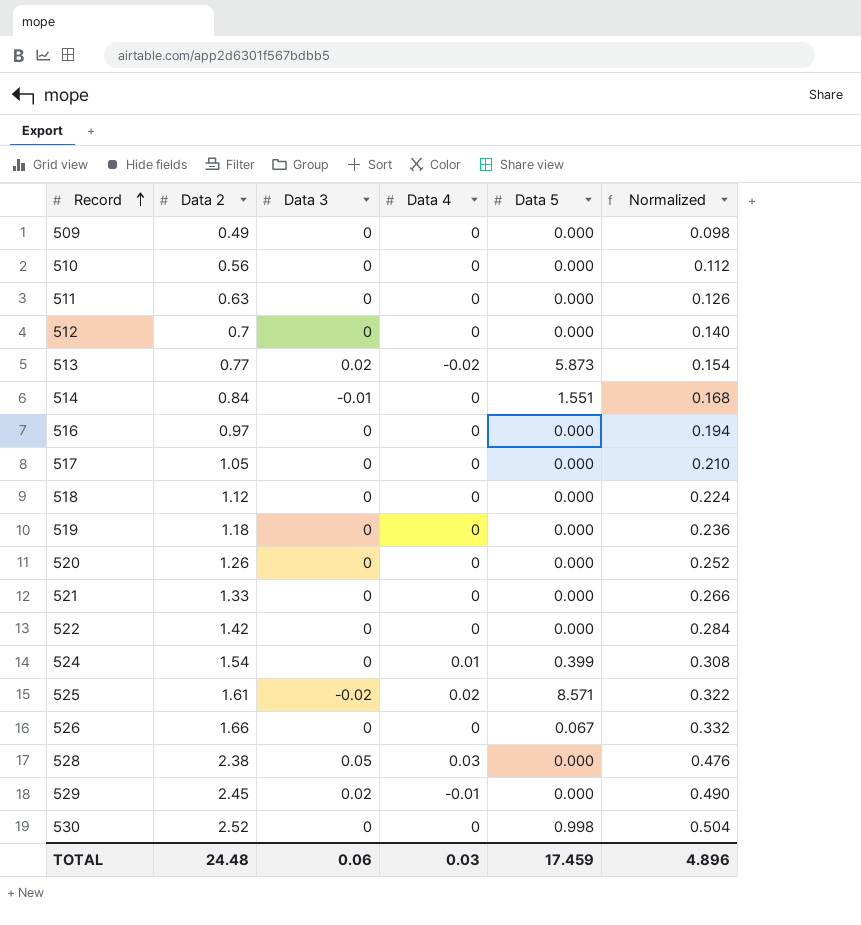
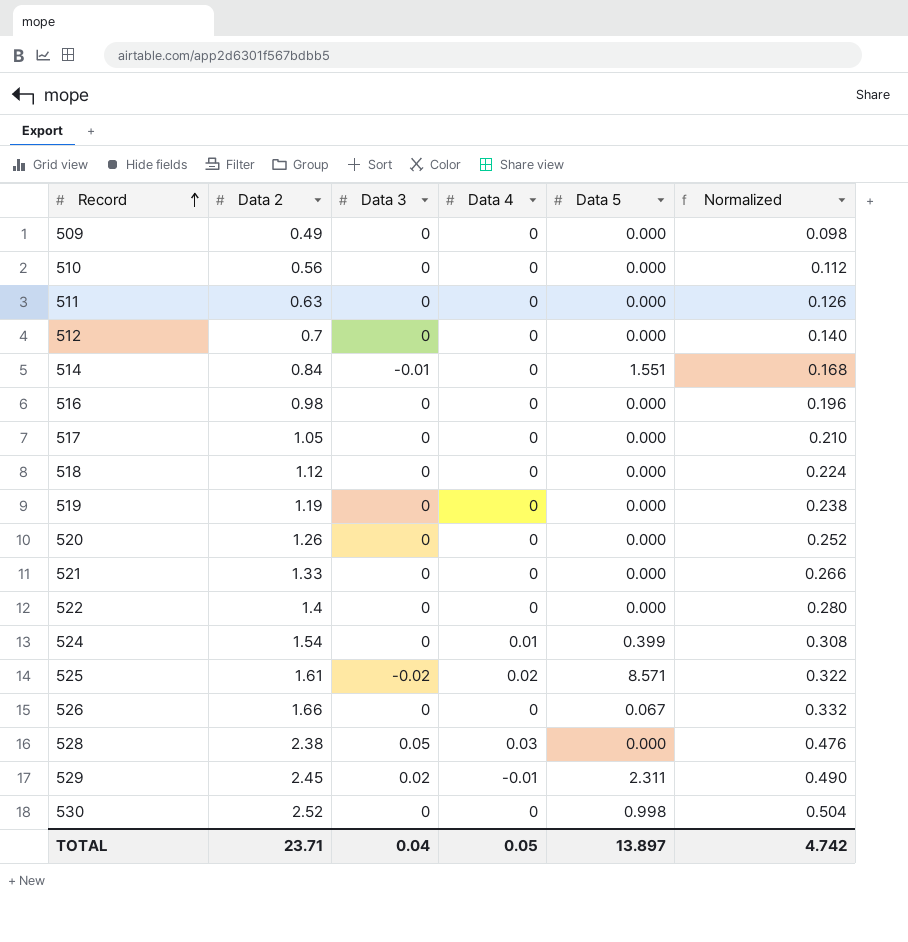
row 513: 0.77 | 0.02 | -0.02 | 5.873 | 0.154 -> none
516 | Data 2: 0.97 -> 0.98
516 | Normalized: 0.194 -> 0.196
519 | Data 2: 1.18 -> 1.19
519 | Normalized: 0.236 -> 0.238
522 | Data 2: 1.42 -> 1.4
522 | Normalized: 0.284 -> 0.280
529 | Data 5: 0.000 -> 2.311
TOTAL | Data 2: 24.48 -> 23.71
TOTAL | Data 3: 0.06 -> 0.04
TOTAL | Data 4: 0.03 -> 0.05
TOTAL | Data 5: 17.459 -> 13.897
TOTAL | Normalized: 4.896 -> 4.742

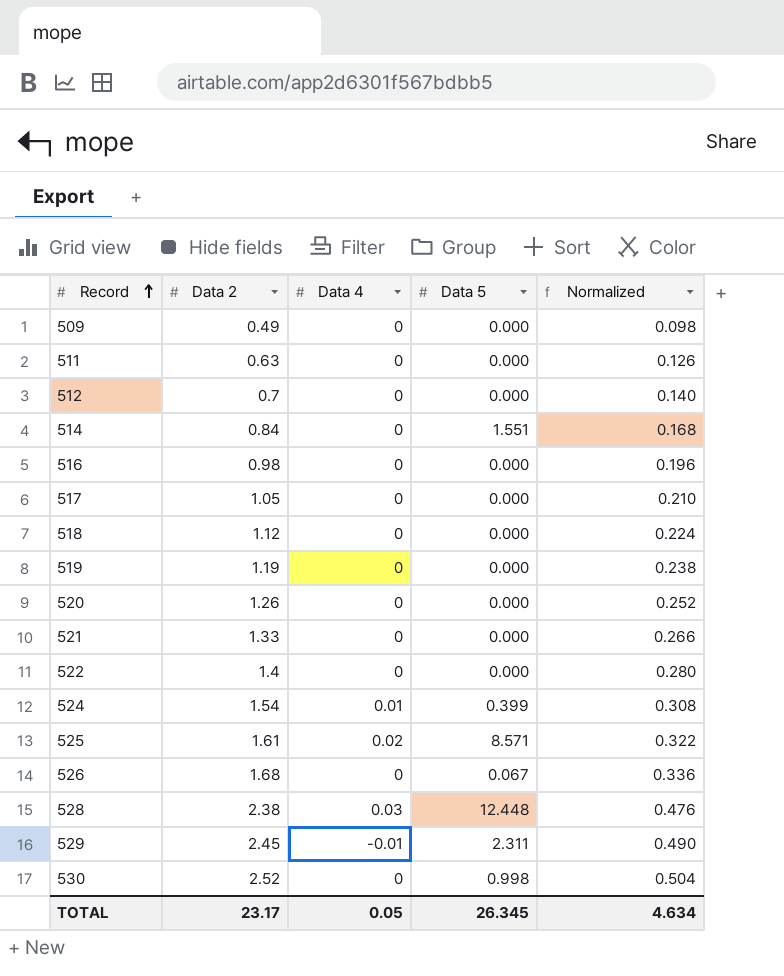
column Data 3 | position: 3 -> none
row 510: 0.56 | 0 | 0 | 0.000 | 0.112 -> none
526 | Data 2: 1.66 -> 1.68
526 | Normalized: 0.332 -> 0.336
528 | Data 5: 0.000 -> 12.448
TOTAL | Data 2: 23.71 -> 23.17
TOTAL | Data 5: 13.897 -> 26.345
TOTAL | Normalized: 4.742 -> 4.634

